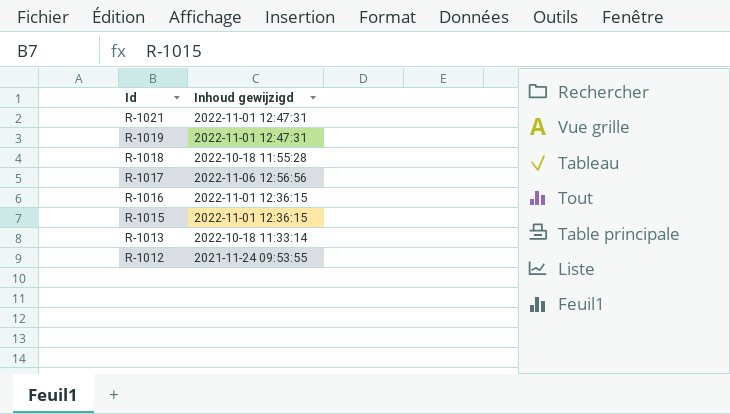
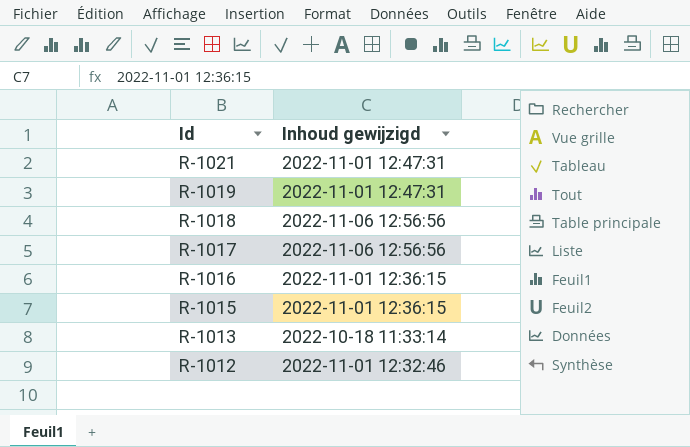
R-1018 | Inhoud gewijzigd: 2022-10-18 11:55:28 -> 2022-11-06 12:56:56
R-1012 | Inhoud gewijzigd: 2021-11-24 09:53:55 -> 2022-11-01 12:32:46

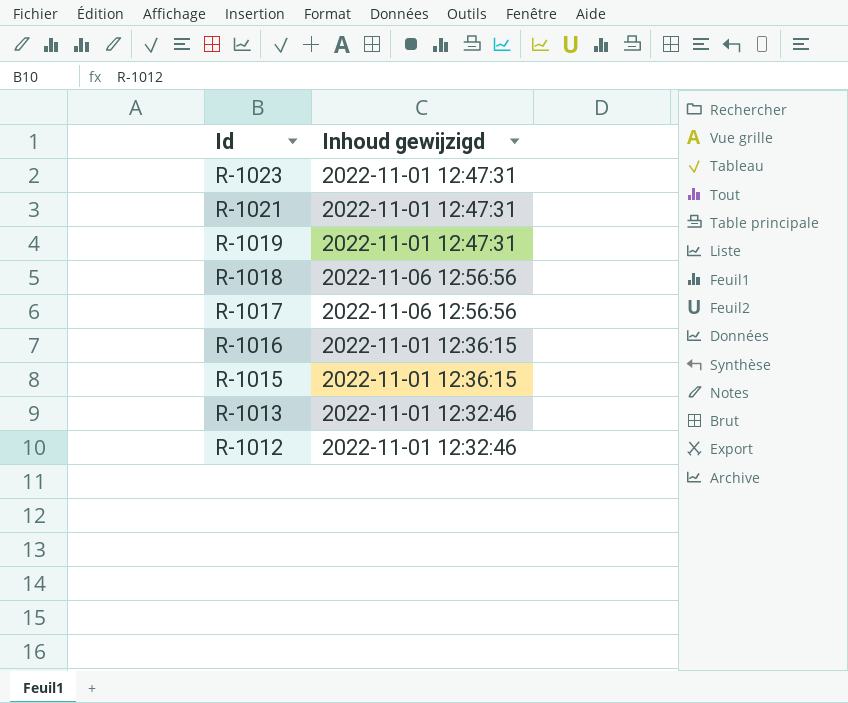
row R-1023: none -> 2022-11-01 12:47:31
R-1013 | Inhoud gewijzigd: 2022-10-18 11:33:14 -> 2022-11-01 12:32:46

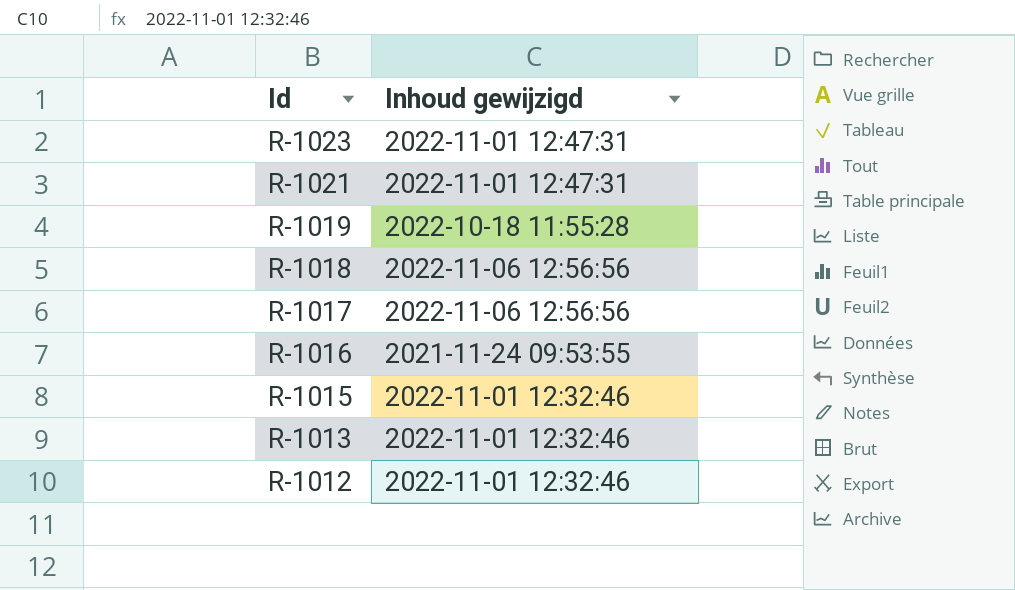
R-1019 | Inhoud gewijzigd: 2022-11-01 12:47:31 -> 2022-10-18 11:55:28
R-1016 | Inhoud gewijzigd: 2022-11-01 12:36:15 -> 2021-11-24 09:53:55
R-1015 | Inhoud gewijzigd: 2022-11-01 12:36:15 -> 2022-11-01 12:32:46

